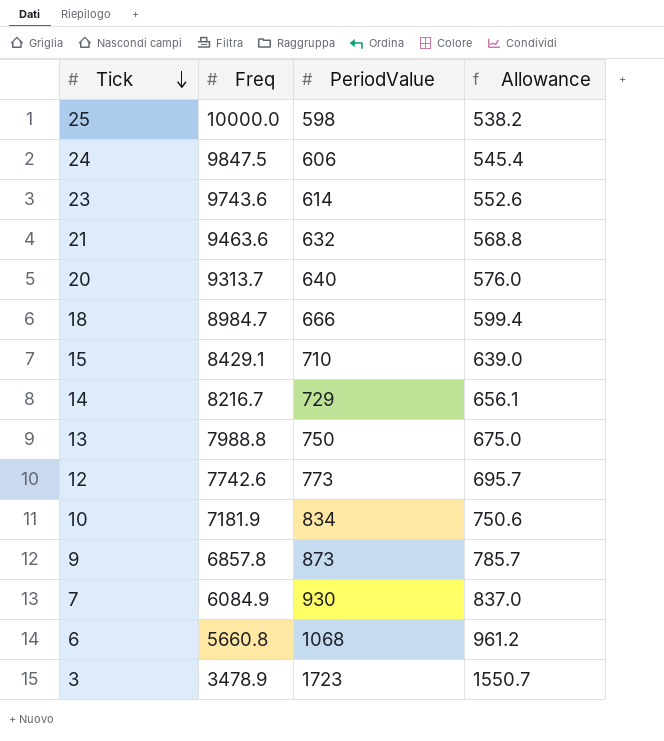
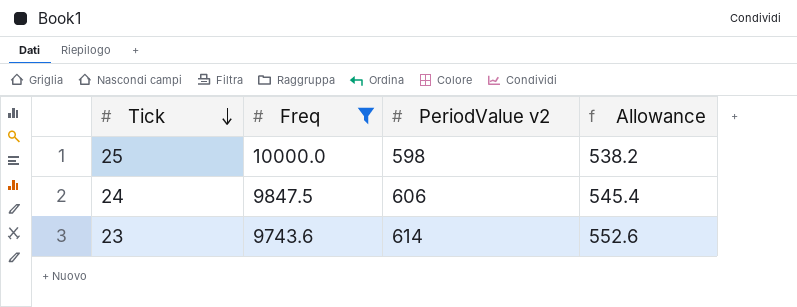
filter: none -> Freq >= 9743.6
column name: PeriodValue -> PeriodValue v2

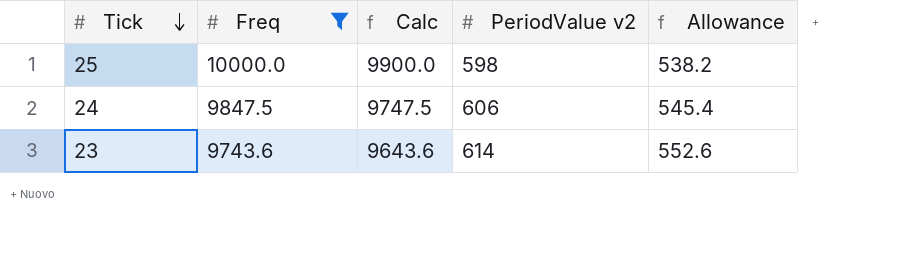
column Calc | formula: none -> [Freq] - 100

